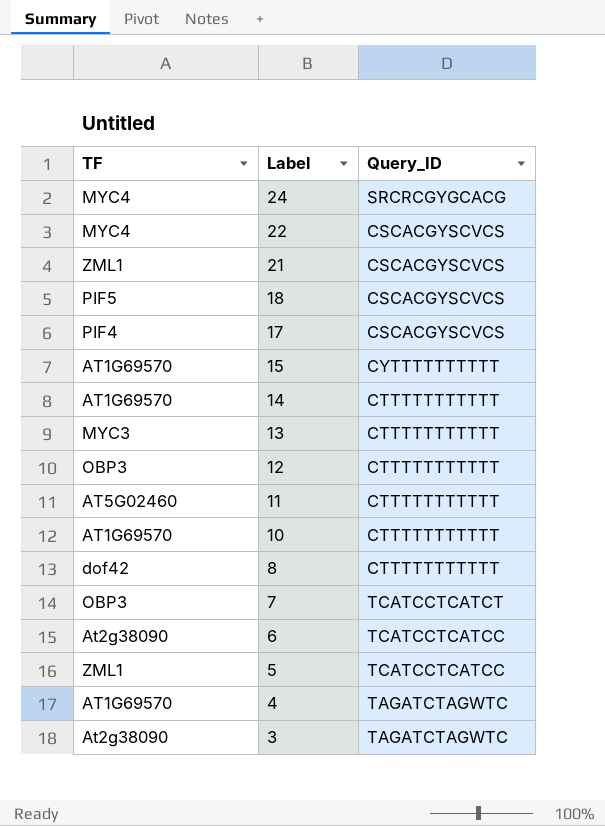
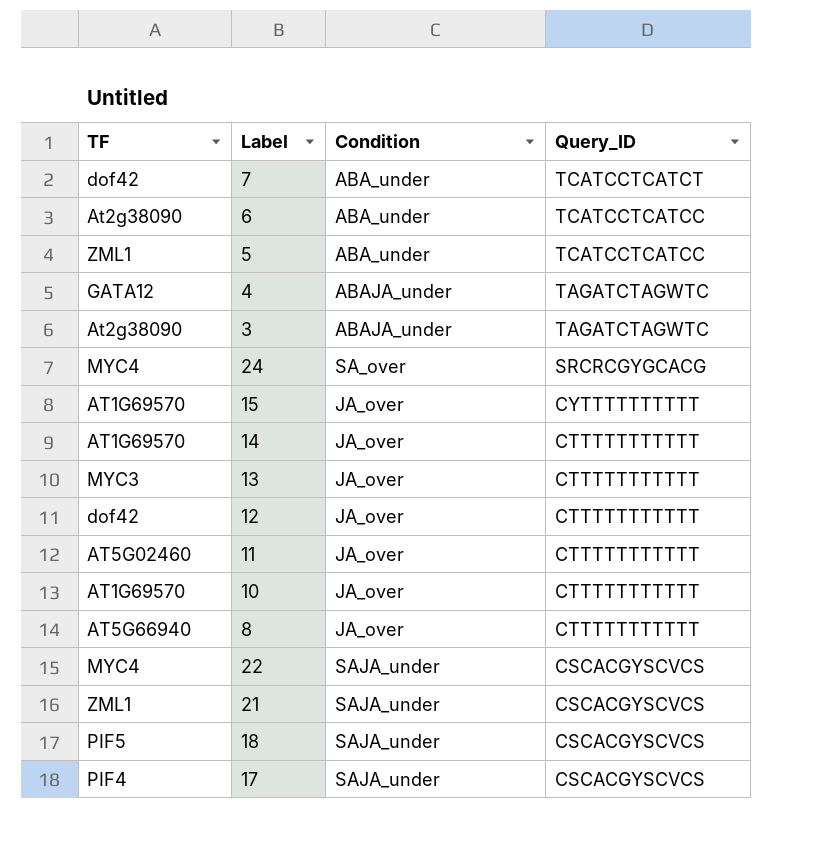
row order: Label descending -> Query_ID descending
column Condition | position: none -> 3
7 | TF: OBP3 -> dof42
4 | TF: AT1G69570 -> GATA12
12 | TF: OBP3 -> dof42
8 | TF: dof42 -> AT5G66940

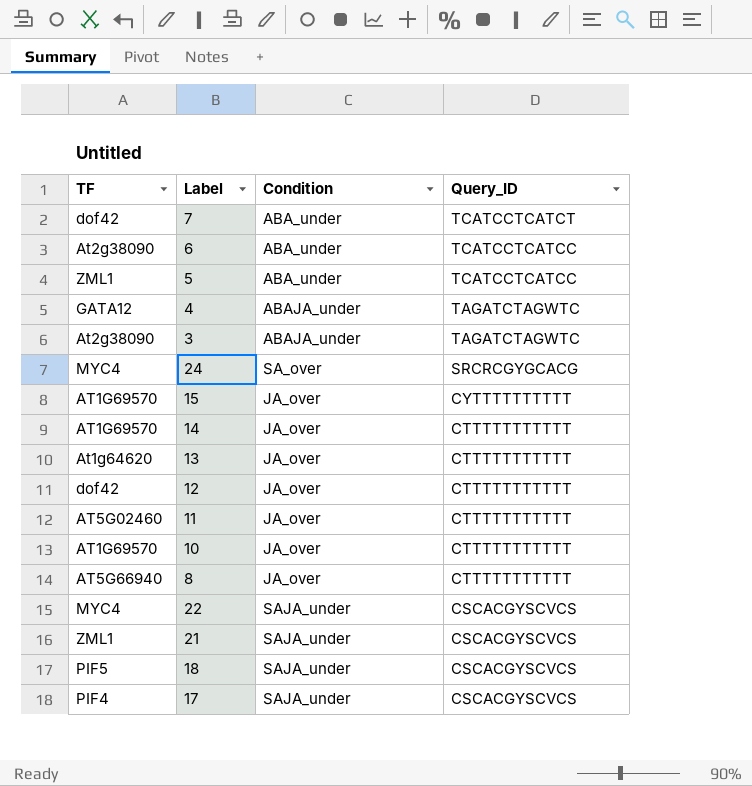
13 | TF: MYC3 -> At1g64620

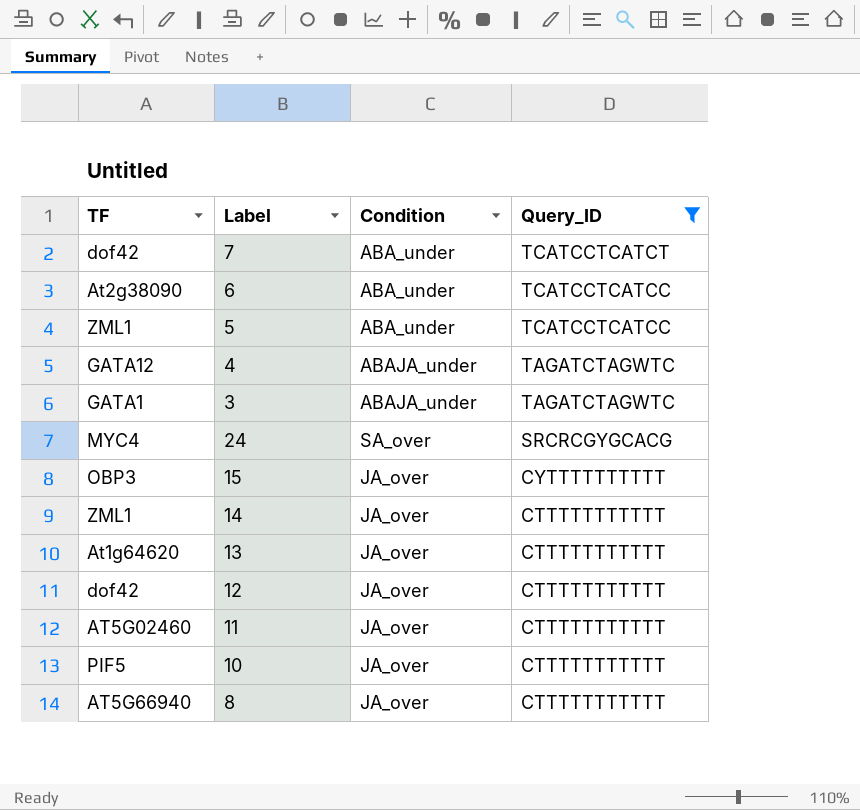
filter: none -> Query_ID != CSCACGYSCVCS
3 | TF: At2g38090 -> GATA1
15 | TF: AT1G69570 -> OBP3
14 | TF: AT1G69570 -> ZML1
10 | TF: AT1G69570 -> PIF5

